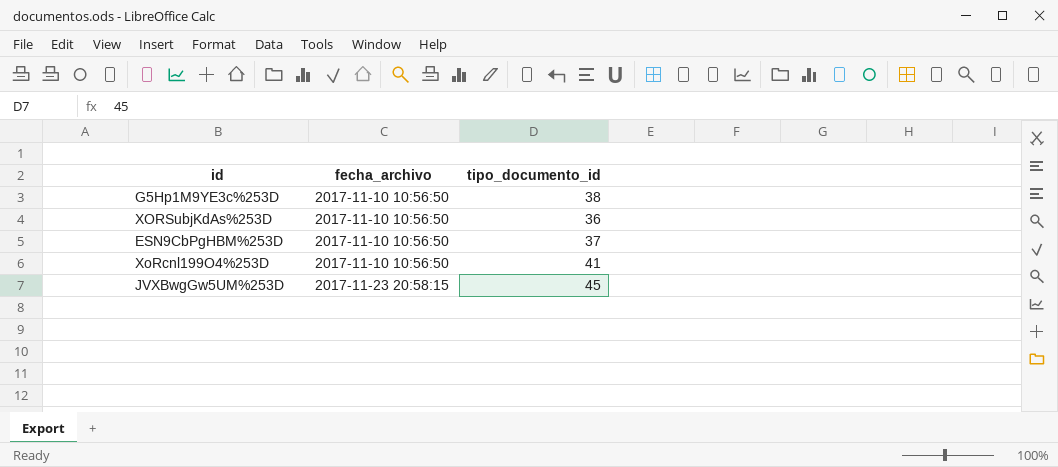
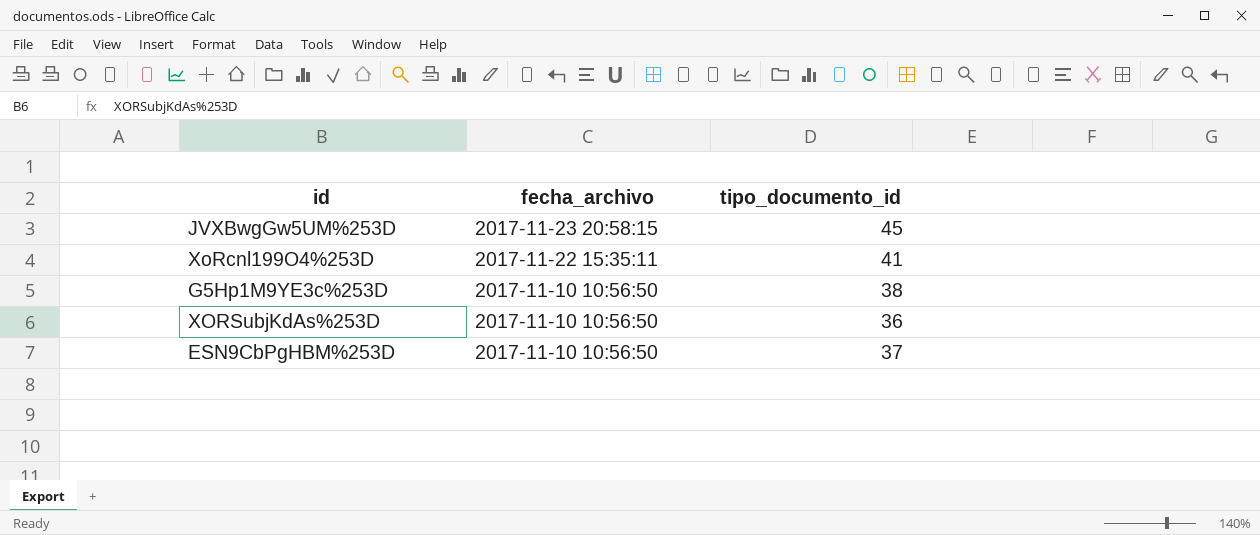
row order: fecha_archivo ascending -> fecha_archivo descending
XoRcnl199O4%253D | fecha_archivo: 2017-11-10 10:56:50 -> 2017-11-22 15:35:11

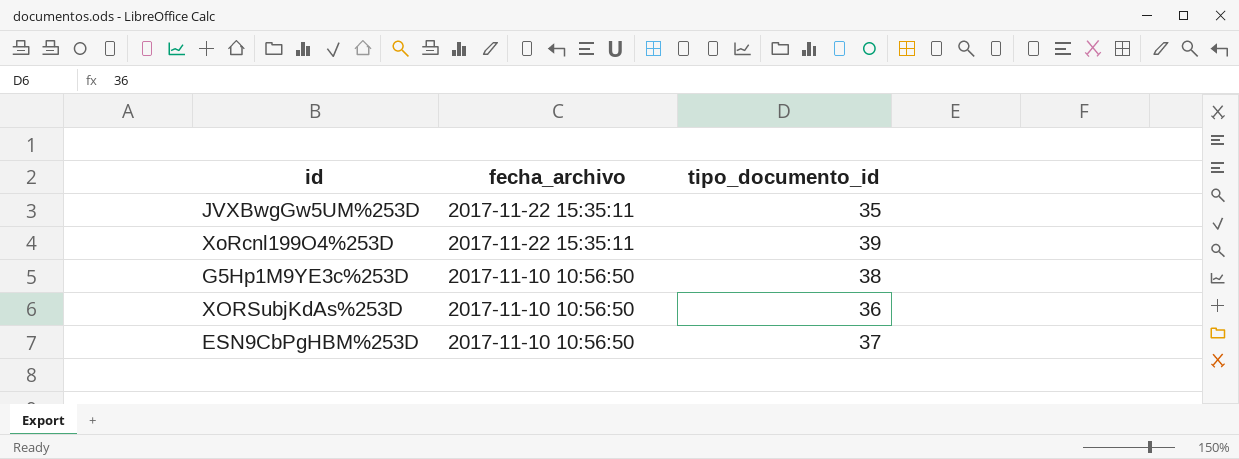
JVXBwgGw5UM%253D | fecha_archivo: 2017-11-23 20:58:15 -> 2017-11-22 15:35:11
JVXBwgGw5UM%253D | tipo_documento_id: 45 -> 35
XoRcnl199O4%253D | tipo_documento_id: 41 -> 39

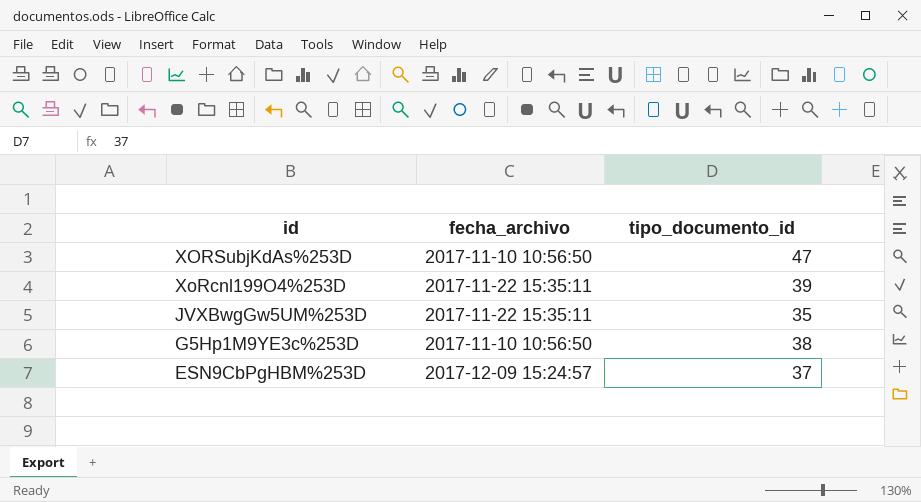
row order: fecha_archivo descending -> id descending
XORSubjKdAs%253D | tipo_documento_id: 36 -> 47
ESN9CbPgHBM%253D | fecha_archivo: 2017-11-10 10:56:50 -> 2017-12-09 15:24:57

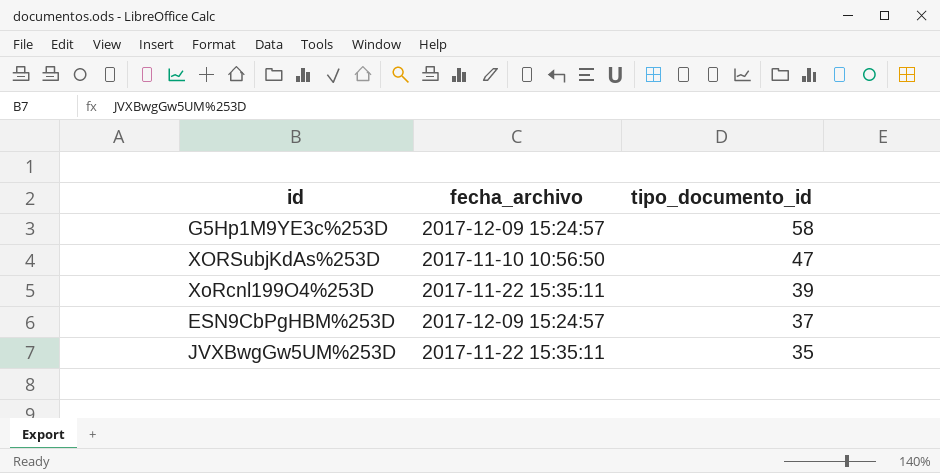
row order: id descending -> tipo_documento_id descending
G5Hp1M9YE3c%253D | fecha_archivo: 2017-11-10 10:56:50 -> 2017-12-09 15:24:57
G5Hp1M9YE3c%253D | tipo_documento_id: 38 -> 58

